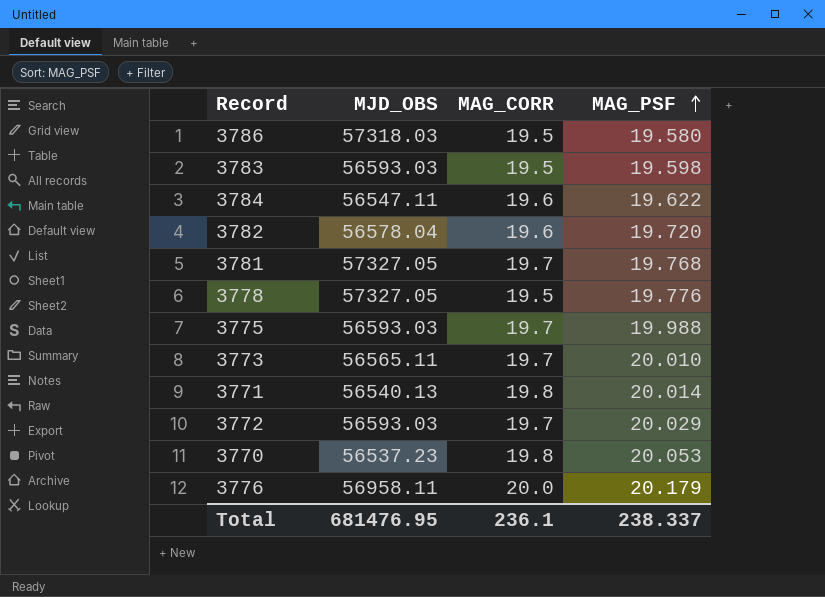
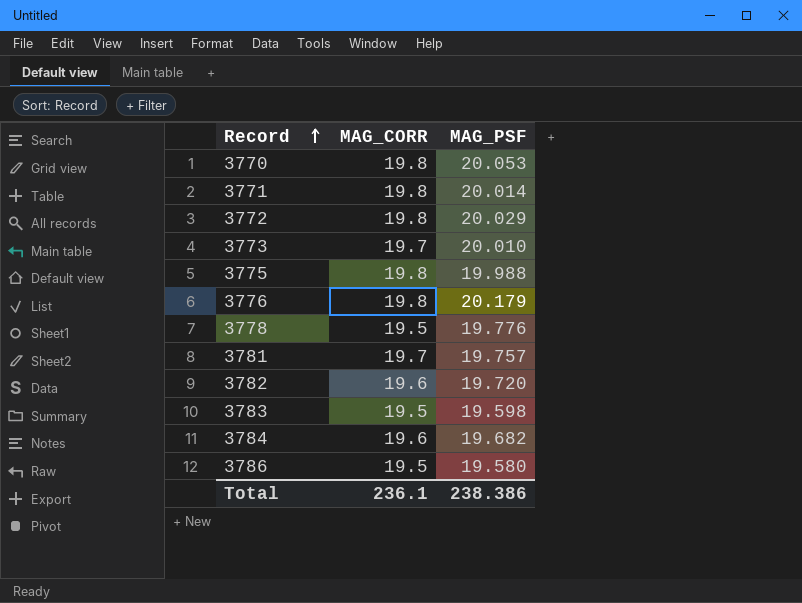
row order: MAG_PSF ascending -> Record ascending
column MJD_OBS | position: 2 -> none
3772 | MAG_CORR: 19.7 -> 19.8
3775 | MAG_CORR: 19.7 -> 19.8
3776 | MAG_CORR: 20.0 -> 19.8
3781 | MAG_PSF: 19.768 -> 19.757
3784 | MAG_PSF: 19.622 -> 19.682
Total | MAG_PSF: 238.337 -> 238.386

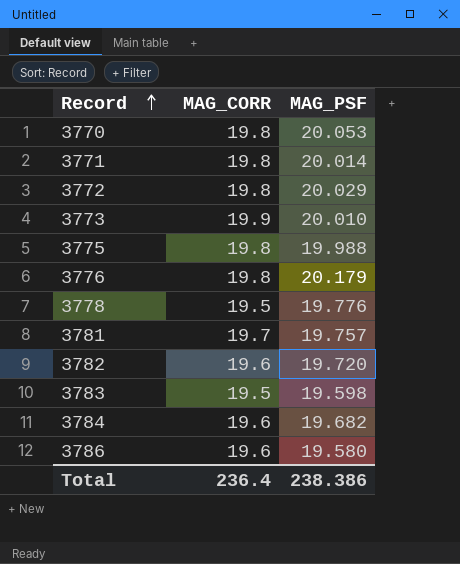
3773 | MAG_CORR: 19.7 -> 19.9
3786 | MAG_CORR: 19.5 -> 19.6
Total | MAG_CORR: 236.1 -> 236.4

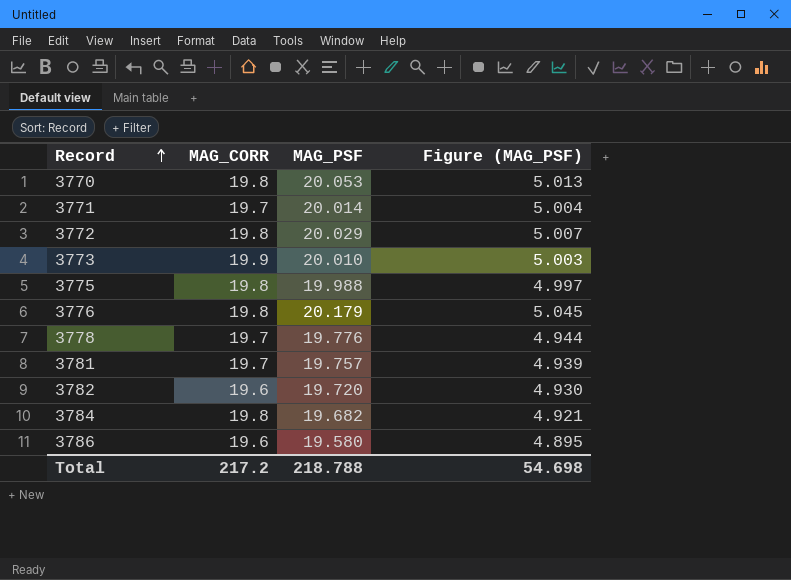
column Figure (MAG_PSF) | formula: none -> [MAG_PSF] * 0.25
row 3783: 19.5 | 19.598 -> none
3771 | MAG_CORR: 19.8 -> 19.7
3778 | MAG_CORR: 19.5 -> 19.7
3784 | MAG_CORR: 19.6 -> 19.8
Total | MAG_CORR: 236.4 -> 217.2
Total | MAG_PSF: 238.386 -> 218.788

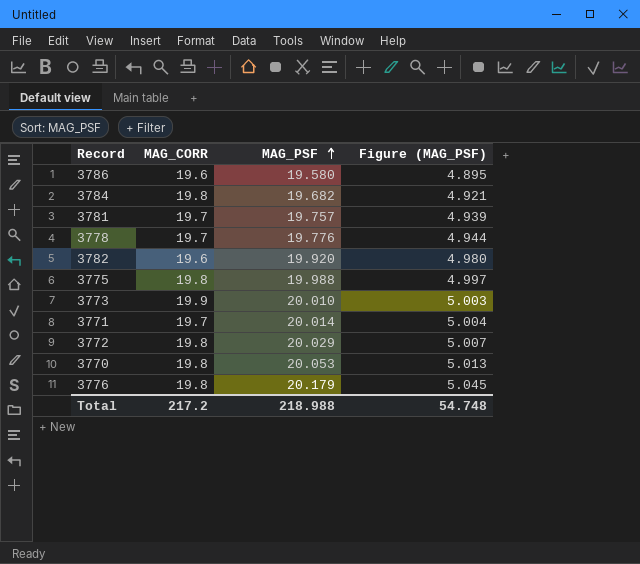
row order: Record ascending -> MAG_PSF ascending
3782 | MAG_PSF: 19.720 -> 19.920
3782 | Figure (MAG_PSF): 4.930 -> 4.980
Total | MAG_PSF: 218.788 -> 218.988
Total | Figure (MAG_PSF): 54.698 -> 54.748

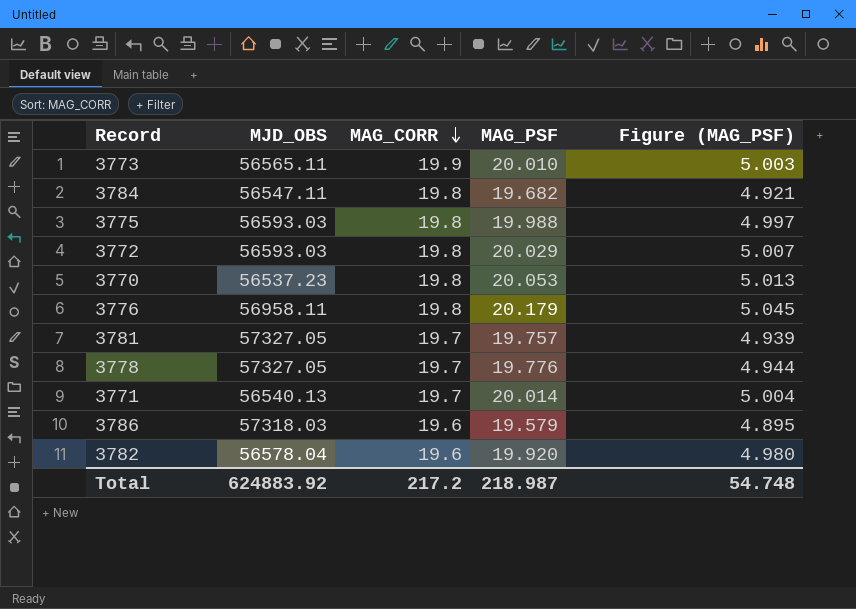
row order: MAG_PSF ascending -> MAG_CORR descending
column MJD_OBS | position: none -> 2
3786 | MAG_PSF: 19.580 -> 19.579
Total | MAG_PSF: 218.988 -> 218.987

